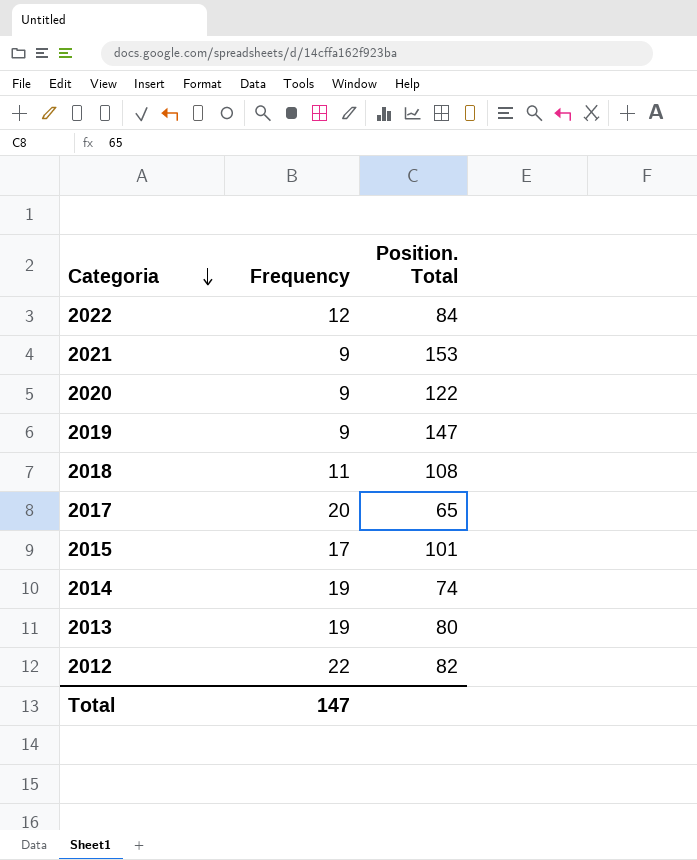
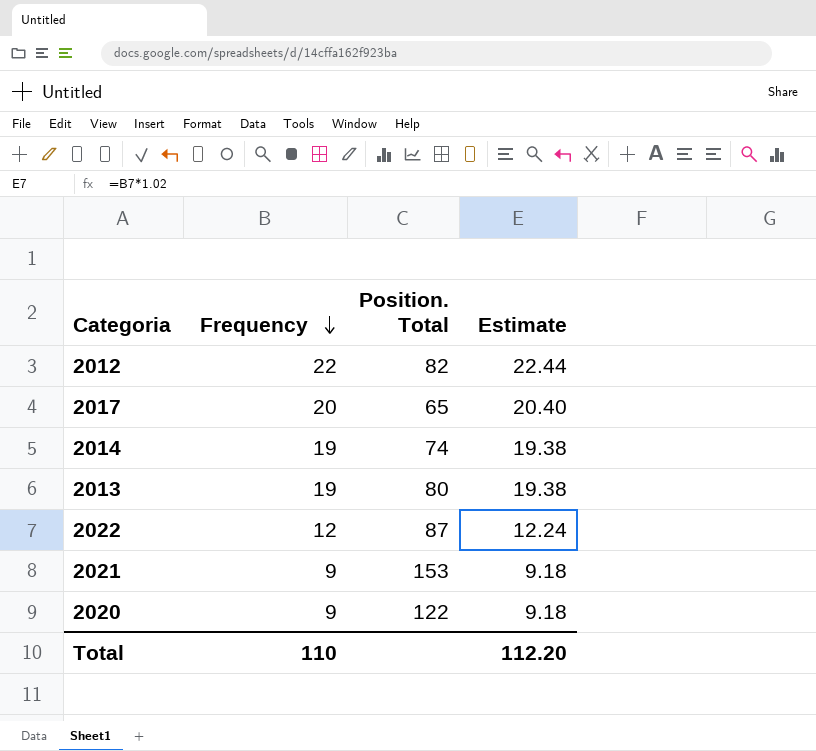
row order: Categoria descending -> Frequency descending
column Estimate | formula: none -> [Frequency] * 1.02
row 2019: 9 | 147 -> none
row 2018: 11 | 108 -> none
row 2015: 17 | 101 -> none
2022 | Position. Total: 84 -> 87
Total | Frequency: 147 -> 110

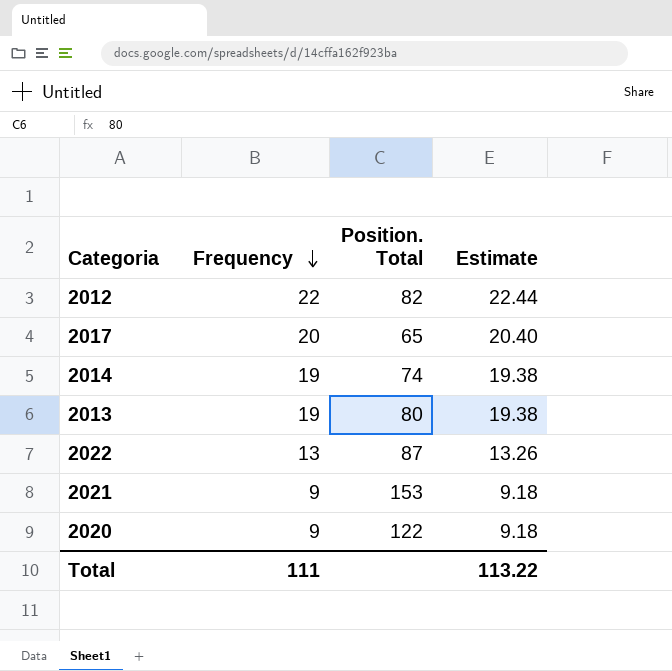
2022 | Frequency: 12 -> 13
2022 | Estimate: 12.24 -> 13.26
Total | Frequency: 110 -> 111
Total | Estimate: 112.20 -> 113.22

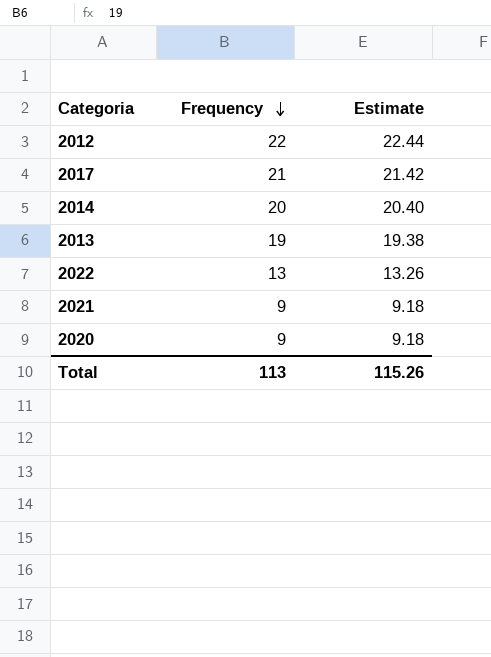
column Position. Total | position: 3 -> none
2017 | Frequency: 20 -> 21
2017 | Estimate: 20.40 -> 21.42
2014 | Frequency: 19 -> 20
2014 | Estimate: 19.38 -> 20.40
Total | Frequency: 111 -> 113
Total | Estimate: 113.22 -> 115.26

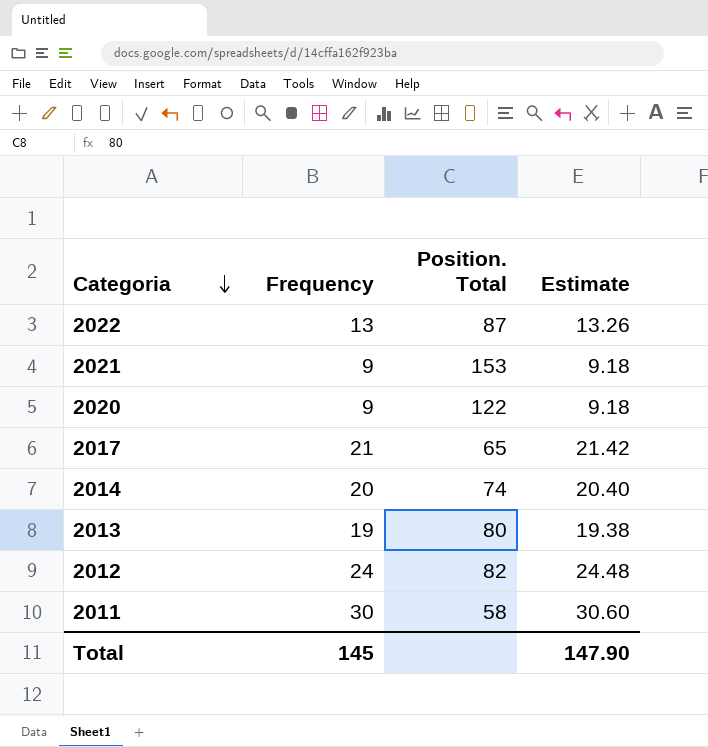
row order: Frequency descending -> Categoria descending
column Position. Total | position: none -> 3
2012 | Frequency: 22 -> 24
2012 | Estimate: 22.44 -> 24.48
row 2011: none -> 30 | 58 | 30.60
Total | Frequency: 113 -> 145
Total | Estimate: 115.26 -> 147.90

